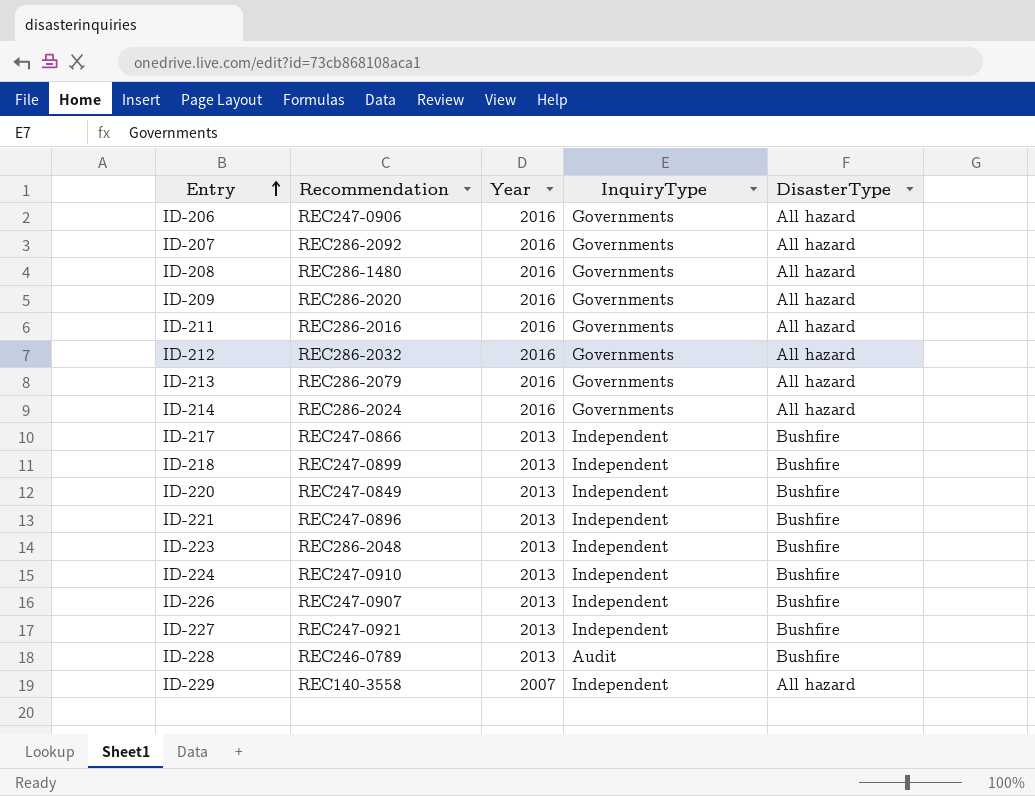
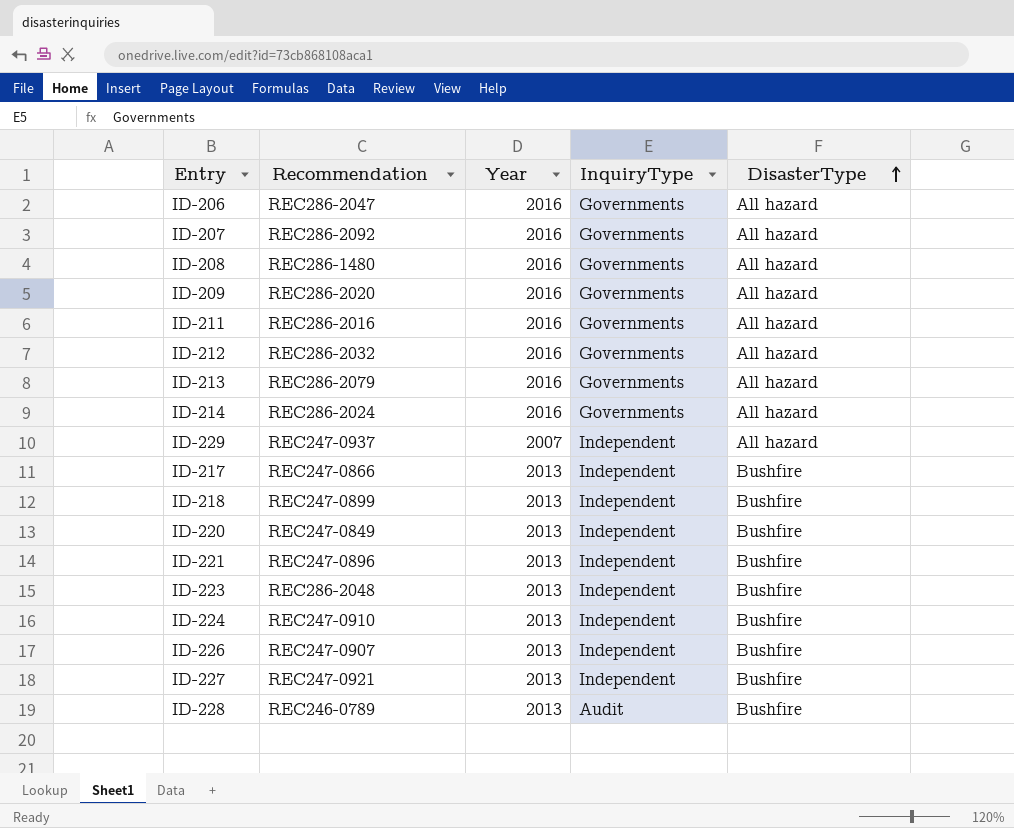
row order: Entry ascending -> DisasterType ascending
ID-206 | Recommendation: REC247-0906 -> REC286-2047
ID-229 | Recommendation: REC140-3558 -> REC247-0937

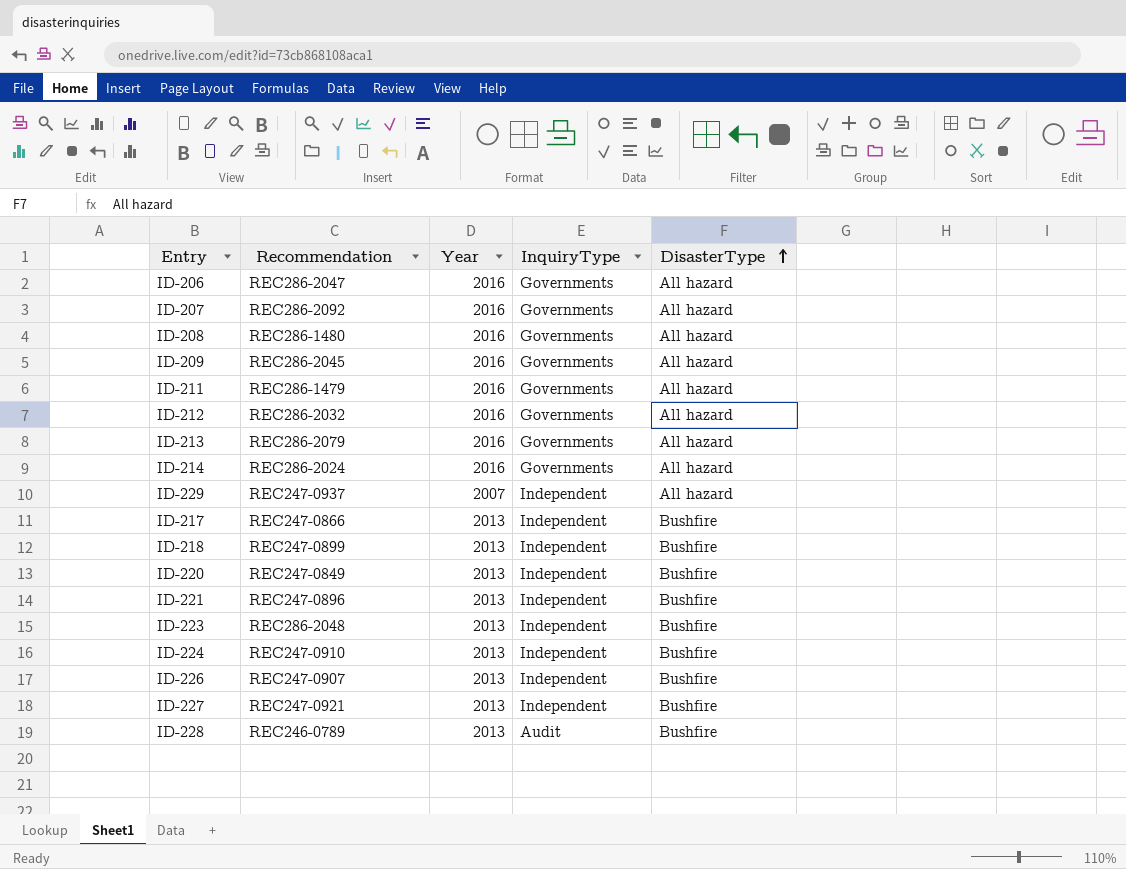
ID-209 | Recommendation: REC286-2020 -> REC286-2045
ID-211 | Recommendation: REC286-2016 -> REC286-1479

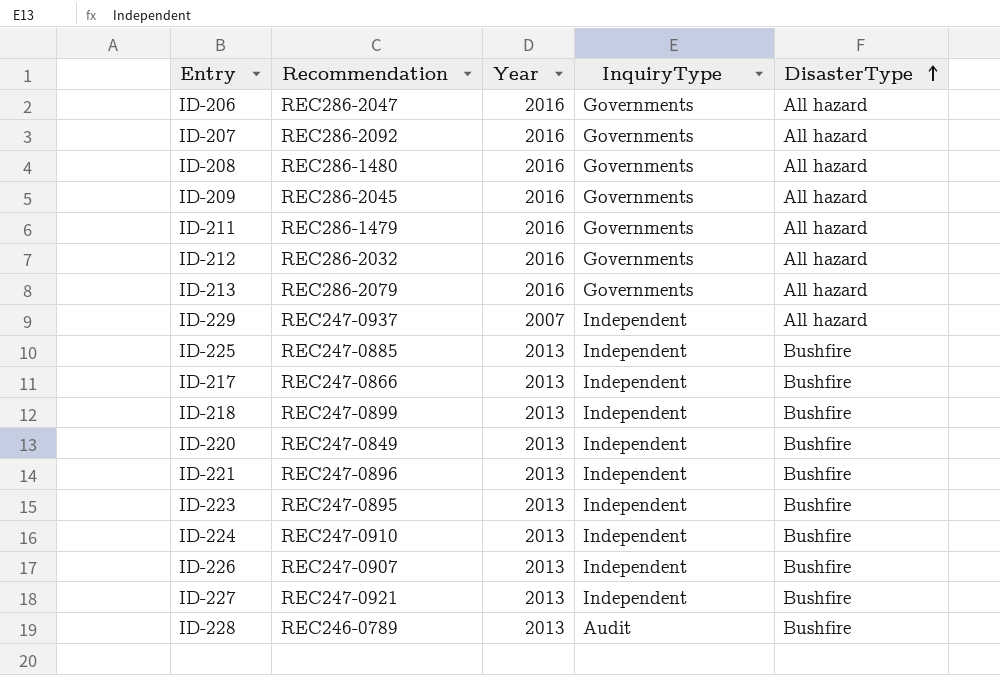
row ID-214: REC286-2024 | 2016 | Governments | All hazard -> none
row ID-225: none -> REC247-0885 | 2013 | Independent | Bushfire
ID-223 | Recommendation: REC286-2048 -> REC247-0895

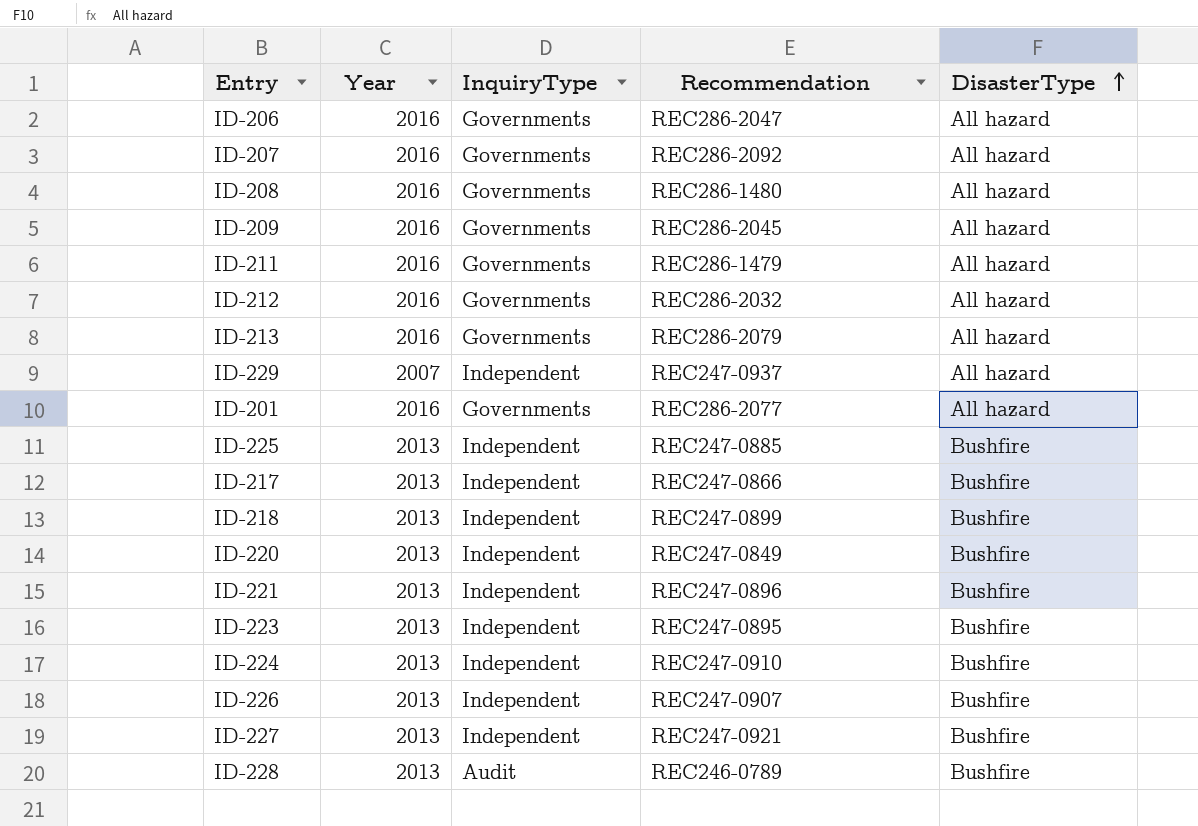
column Recommendation | position: 2 -> 4
row ID-201: none -> 2016 | Governments | REC286-2077 | All hazard

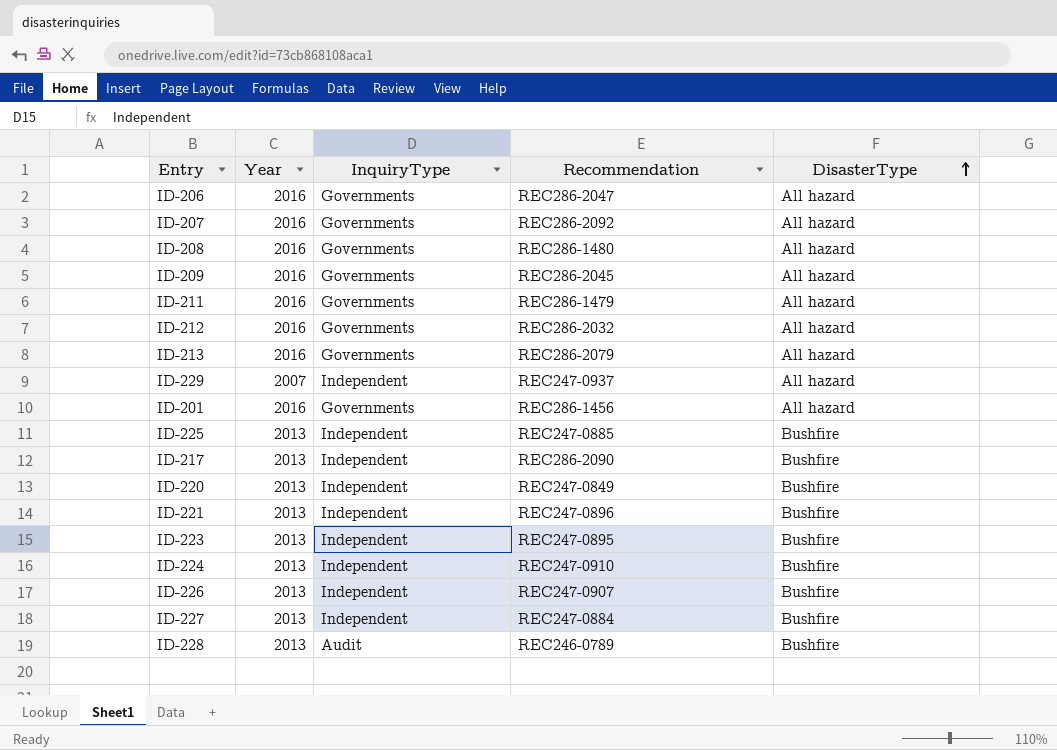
row ID-218: 2013 | Independent | REC247-0899 | Bushfire -> none
ID-201 | Recommendation: REC286-2077 -> REC286-1456
ID-217 | Recommendation: REC247-0866 -> REC286-2090
ID-227 | Recommendation: REC247-0921 -> REC247-0884

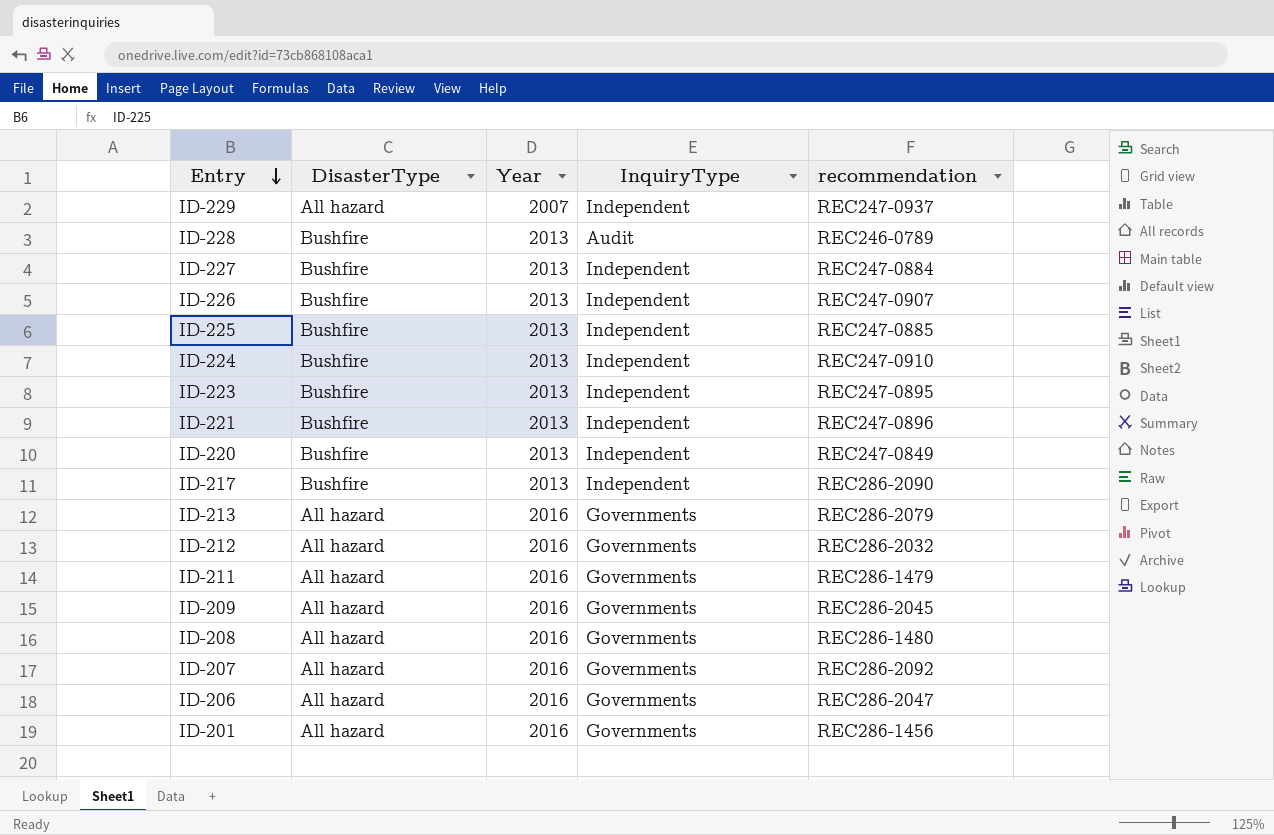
row order: DisasterType ascending -> Entry descending
column DisasterType | position: 5 -> 2
column name: Recommendation -> recommendation

